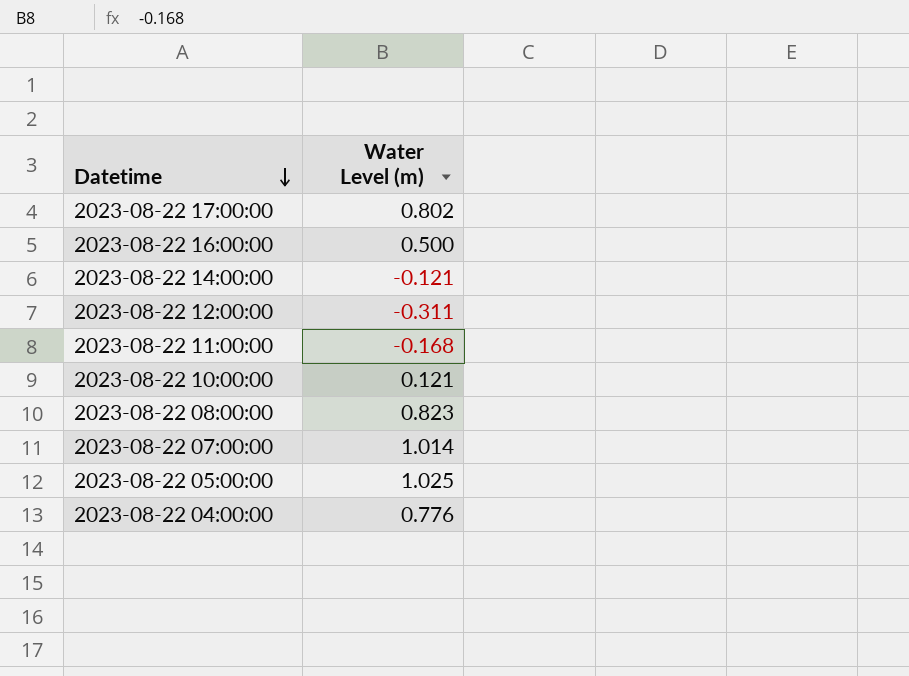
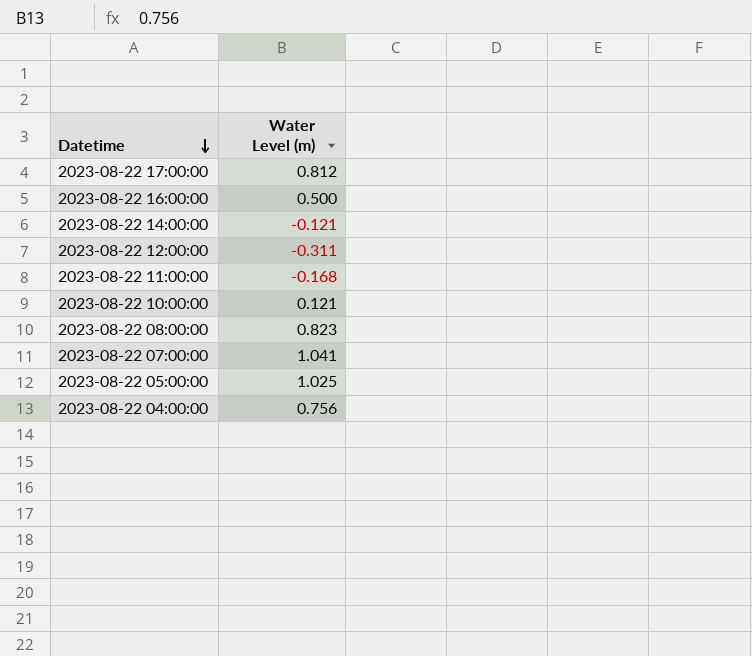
2023-08-22 17:00:00 | Water Level (m): 0.802 -> 0.812
2023-08-22 07:00:00 | Water Level (m): 1.014 -> 1.041
2023-08-22 04:00:00 | Water Level (m): 0.776 -> 0.756

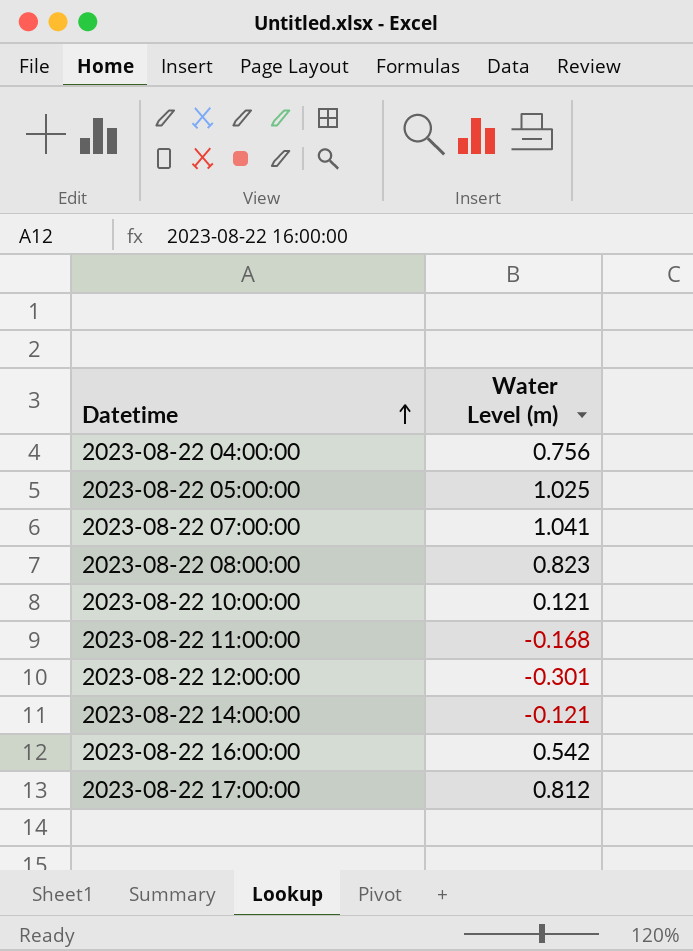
row order: Datetime descending -> Datetime ascending
2023-08-22 12:00:00 | Water Level (m): -0.311 -> -0.301
2023-08-22 16:00:00 | Water Level (m): 0.500 -> 0.542

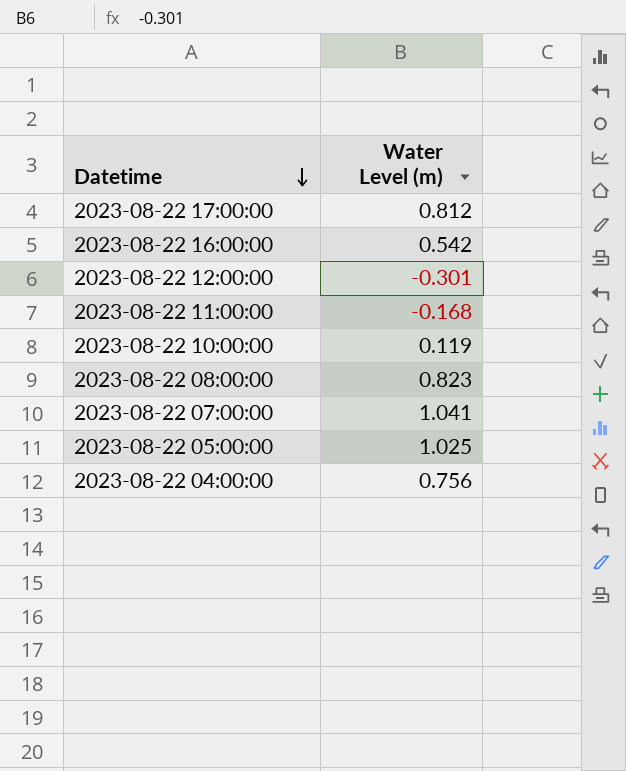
row order: Datetime ascending -> Datetime descending
row 2023-08-22 14:00:00: -0.121 -> none
2023-08-22 10:00:00 | Water Level (m): 0.121 -> 0.119

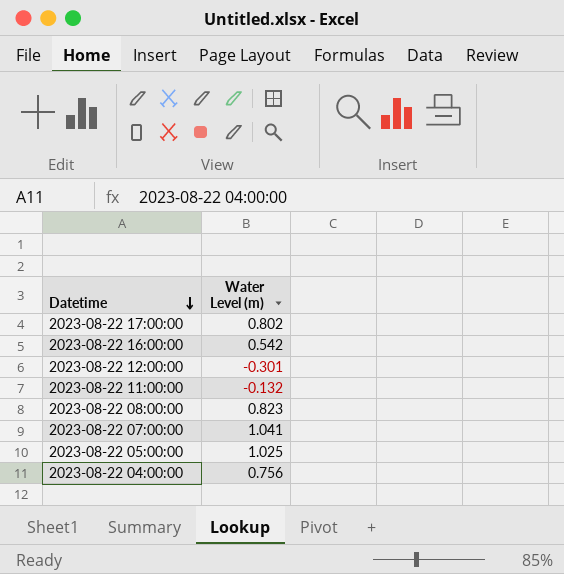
row 2023-08-22 10:00:00: 0.119 -> none
2023-08-22 17:00:00 | Water Level (m): 0.812 -> 0.802
2023-08-22 11:00:00 | Water Level (m): -0.168 -> -0.132

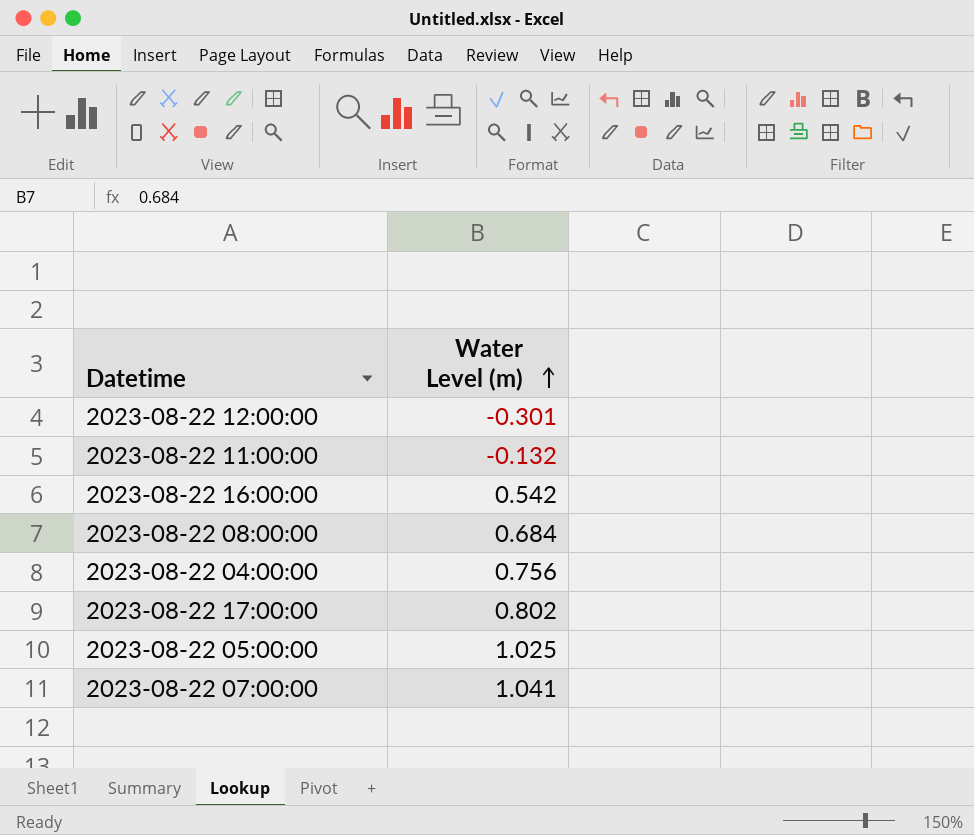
row order: Datetime descending -> Water Level (m) ascending
2023-08-22 08:00:00 | Water Level (m): 0.823 -> 0.684

